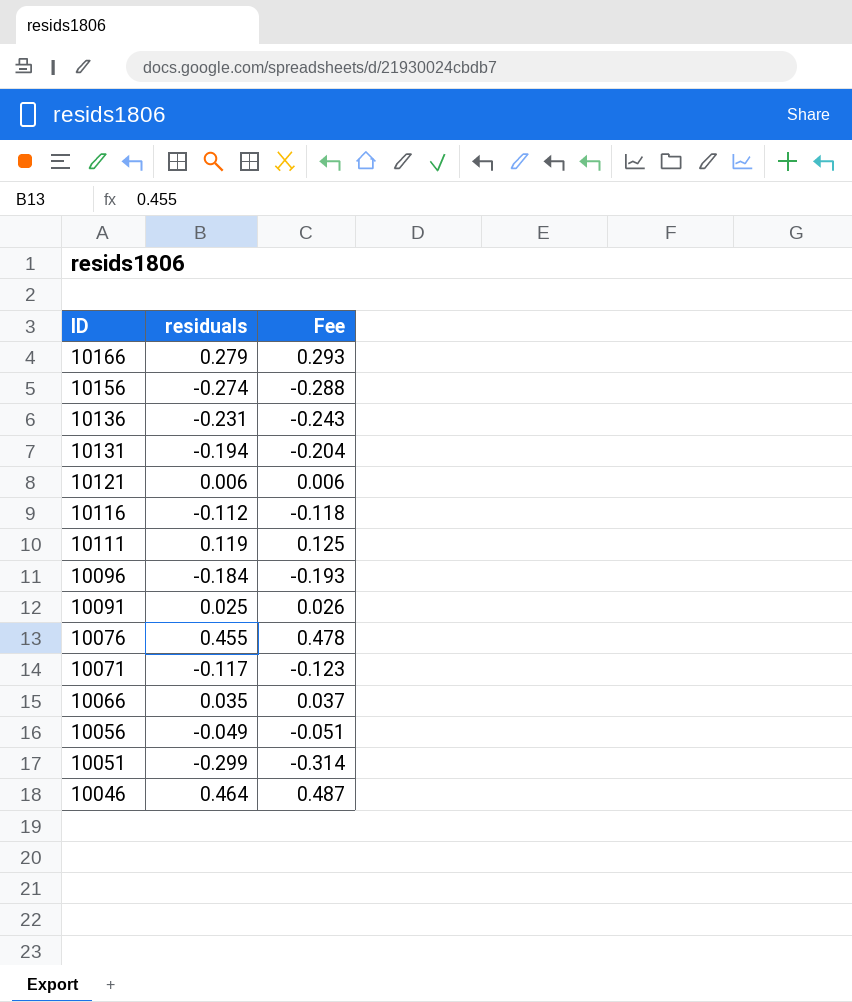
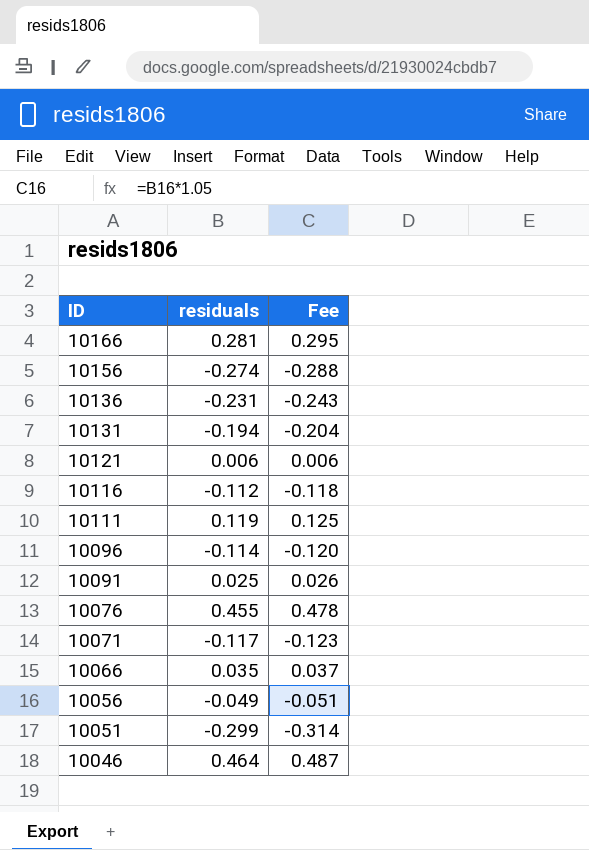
10166 | residuals: 0.279 -> 0.281
10166 | Fee: 0.293 -> 0.295
10096 | residuals: -0.184 -> -0.114
10096 | Fee: -0.193 -> -0.120

